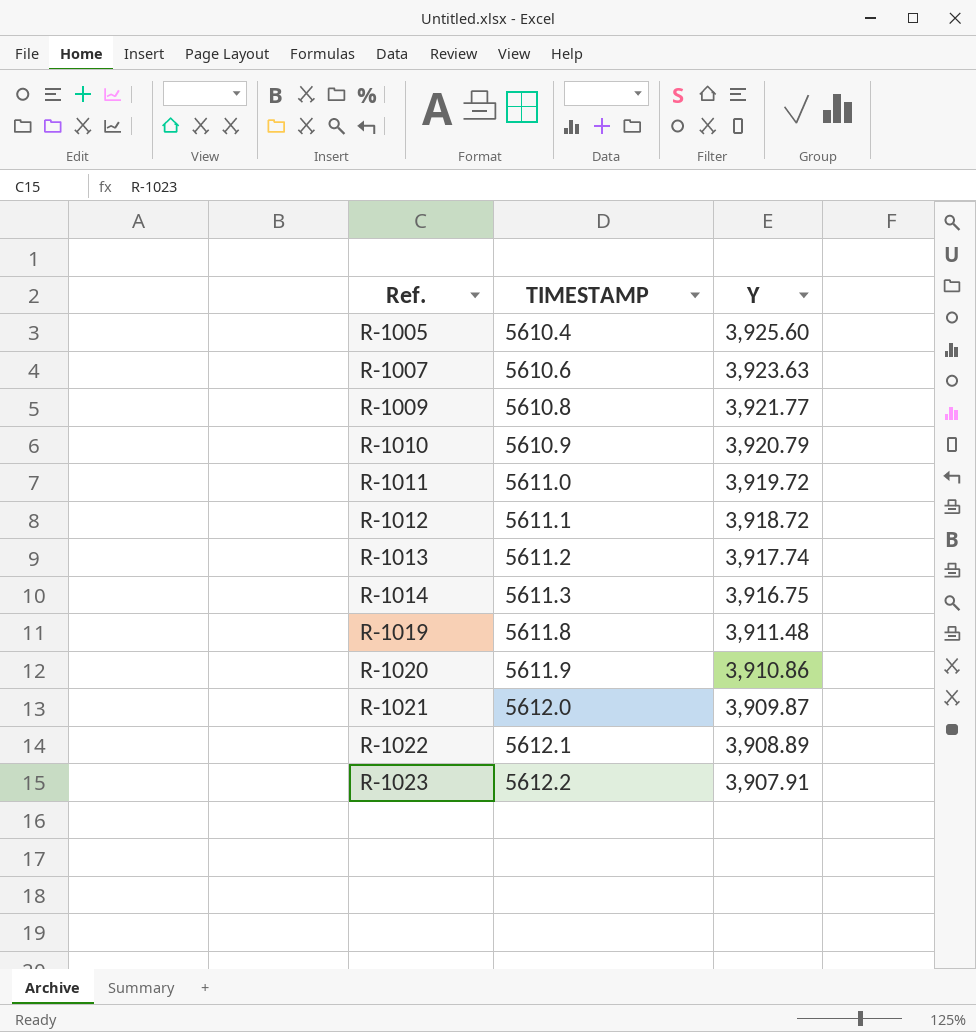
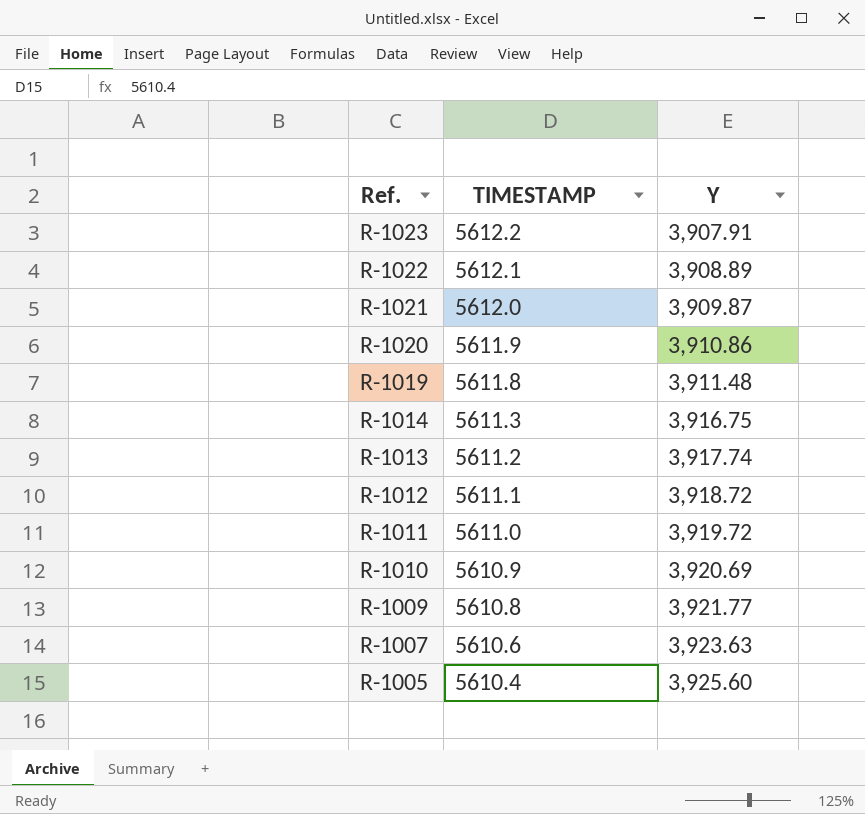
row order: Ref. ascending -> Ref. descending
R-1010 | Y: 3,920.79 -> 3,920.69

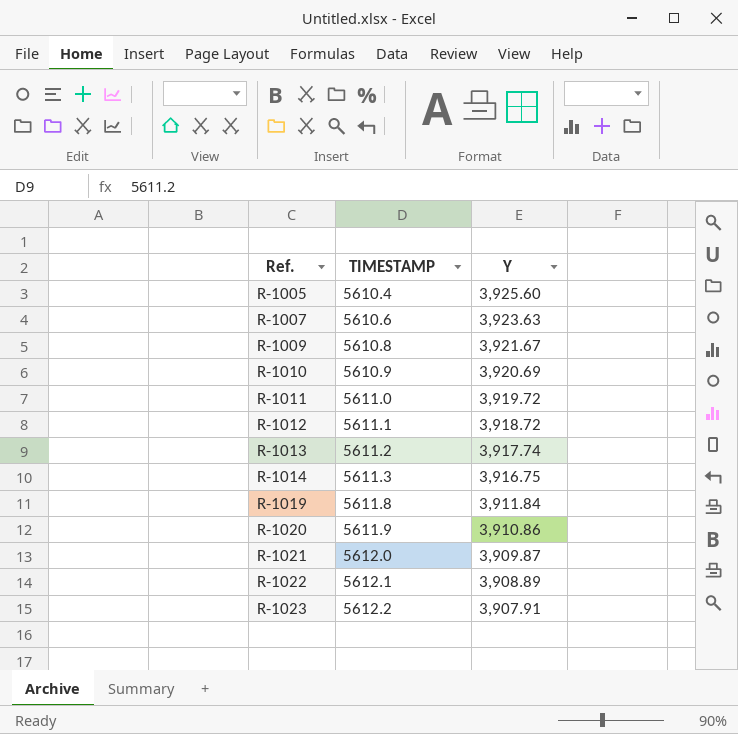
row order: Ref. descending -> Ref. ascending
R-1009 | Y: 3,921.77 -> 3,921.67
R-1019 | Y: 3,911.48 -> 3,911.84

